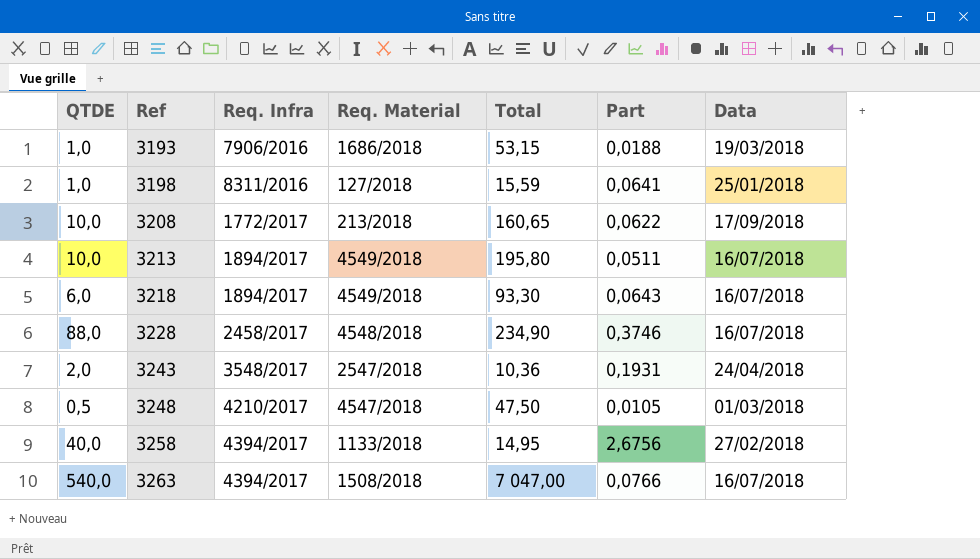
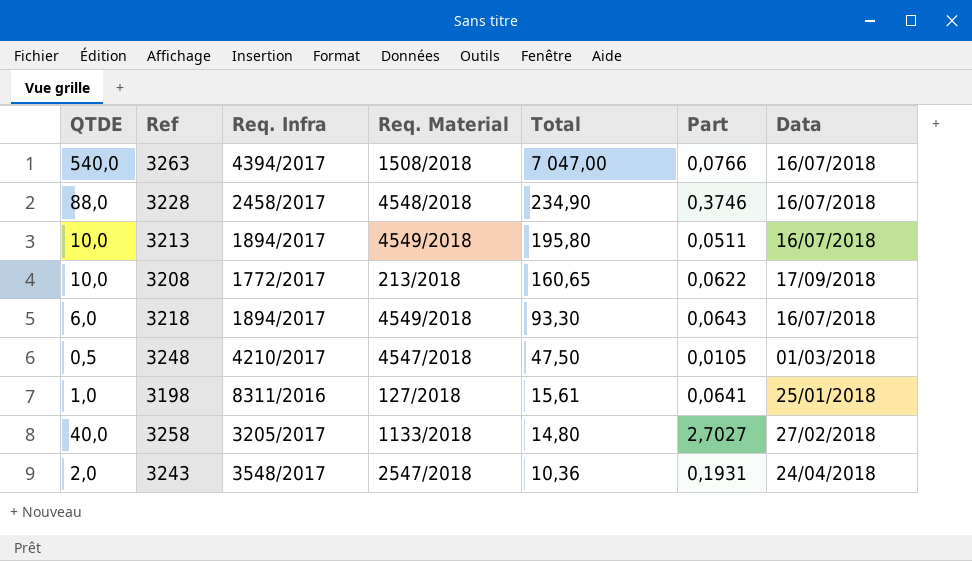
row order: Ref ascending -> Total descending
row 3193: 1,0 | 7906/2016 | 1686/2018 | 53,15 | 0,0188 | 19/03/2018 -> none
3198 | Total: 15,59 -> 15,61
3258 | Req. Infra: 4394/2017 -> 3205/2017
3258 | Total: 14,95 -> 14,80
3258 | Part: 2,6756 -> 2,7027

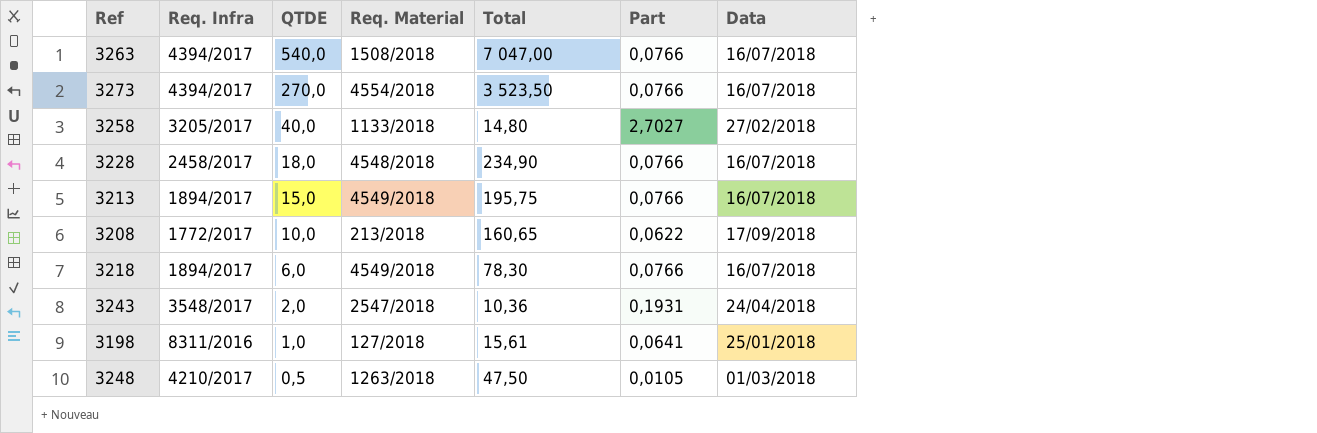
row order: Total descending -> QTDE descending
column QTDE | position: 1 -> 3
row 3273: none -> 4394/2017 | 270,0 | 4554/2018 | 3 523,50 | 0,0766 | 16/07/2018
3228 | QTDE: 88,0 -> 18,0
3228 | Part: 0,3746 -> 0,0766
3213 | QTDE: 10,0 -> 15,0
3213 | Total: 195,80 -> 195,75
3213 | Part: 0,0511 -> 0,0766
3218 | Total: 93,30 -> 78,30
3218 | Part: 0,0643 -> 0,0766
3248 | Req. Material: 4547/2018 -> 1263/2018

